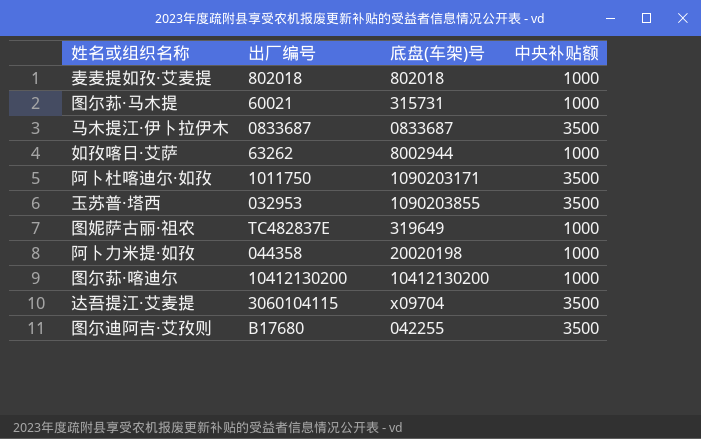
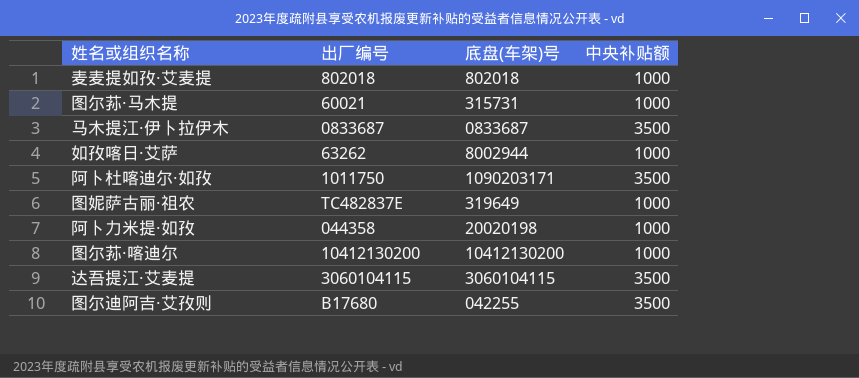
row 玉苏普·塔西: 032953 | 1090203855 | 3500 -> none
达吾提江·艾麦提 | 底盘(车架)号: x09704 -> 3060104115

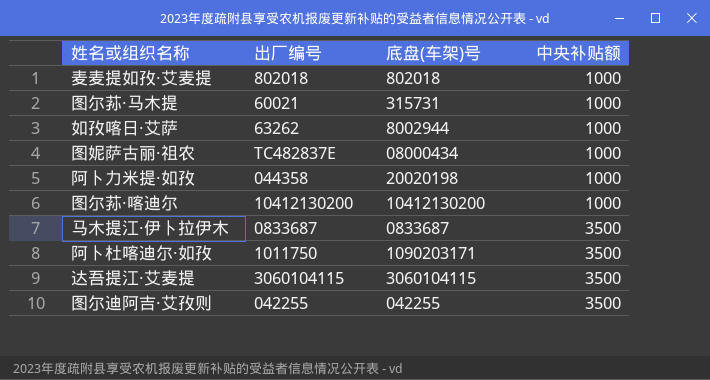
row order: none -> 中央补贴额 ascending
图妮萨古丽·祖农 | 底盘(车架)号: 319649 -> 08000434
图尔迪阿吉·艾孜则 | 出厂编号: B17680 -> 042255

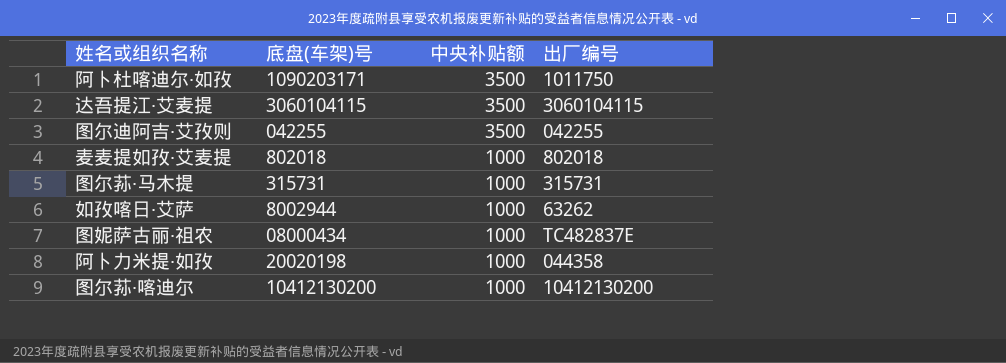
row order: 中央补贴额 ascending -> 中央补贴额 descending
column 出厂编号 | position: 2 -> 4
row 马木提江·伊卜拉伊木: 0833687 | 0833687 | 3500 -> none
图尔荪·马木提 | 出厂编号: 60021 -> 315731

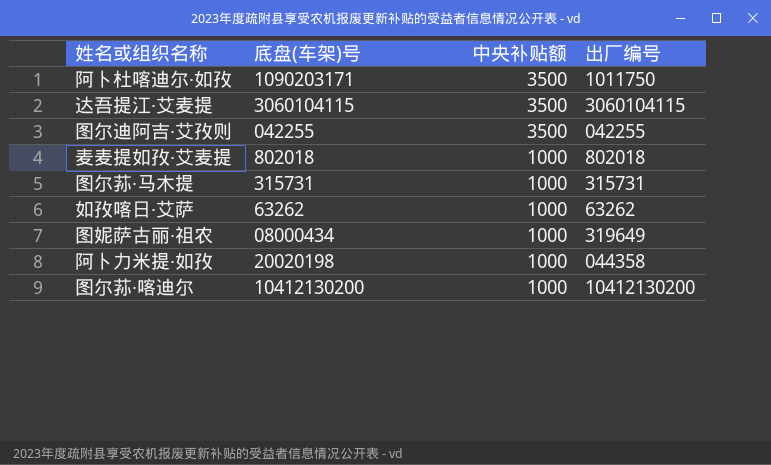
如孜喀日·艾萨 | 底盘(车架)号: 8002944 -> 63262
图妮萨古丽·祖农 | 出厂编号: TC482837E -> 319649

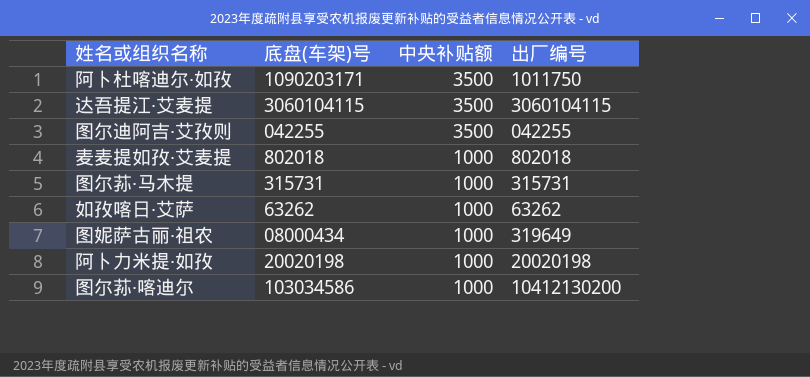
阿卜力米提·如孜 | 出厂编号: 044358 -> 20020198
图尔荪·喀迪尔 | 底盘(车架)号: 10412130200 -> 103034586

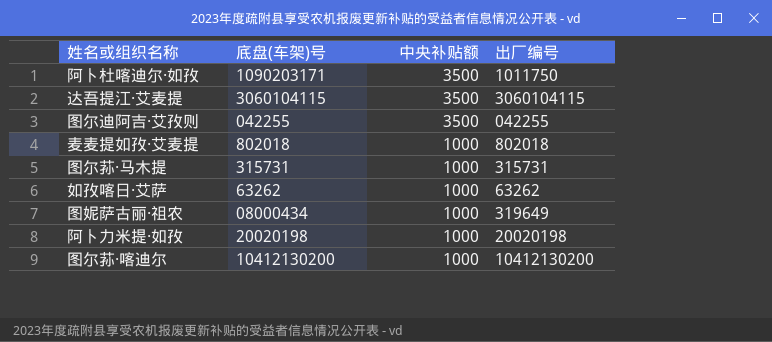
图尔荪·喀迪尔 | 底盘(车架)号: 103034586 -> 10412130200

